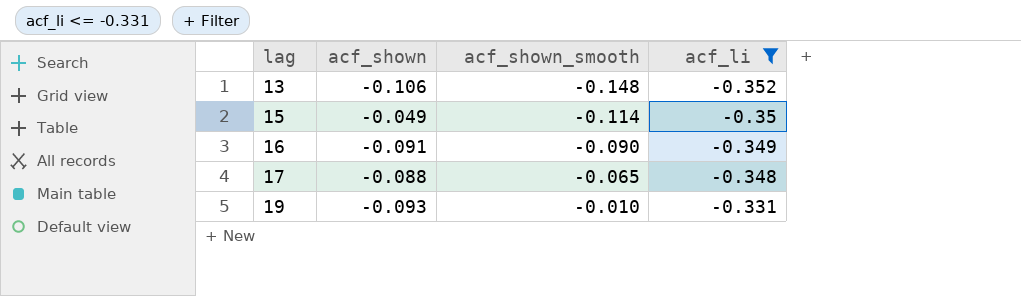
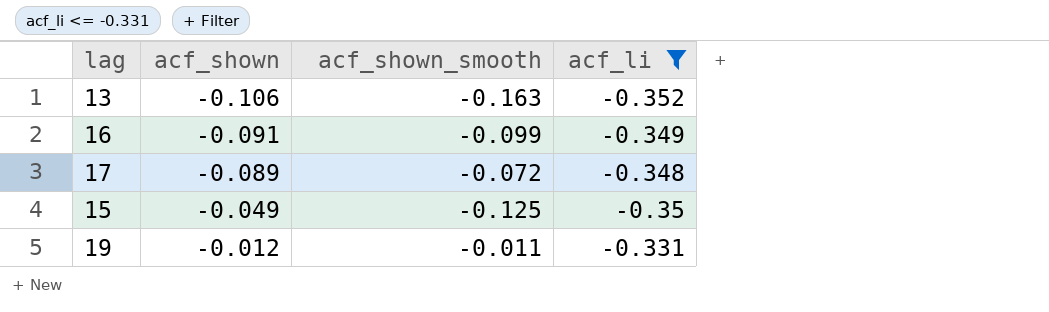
row order: lag ascending -> acf_shown ascending
13 | acf_shown_smooth: -0.148 -> -0.163
16 | acf_shown_smooth: -0.090 -> -0.099
17 | acf_shown: -0.088 -> -0.089
17 | acf_shown_smooth: -0.065 -> -0.072
15 | acf_shown_smooth: -0.114 -> -0.125
19 | acf_shown: -0.093 -> -0.012
19 | acf_shown_smooth: -0.010 -> -0.011

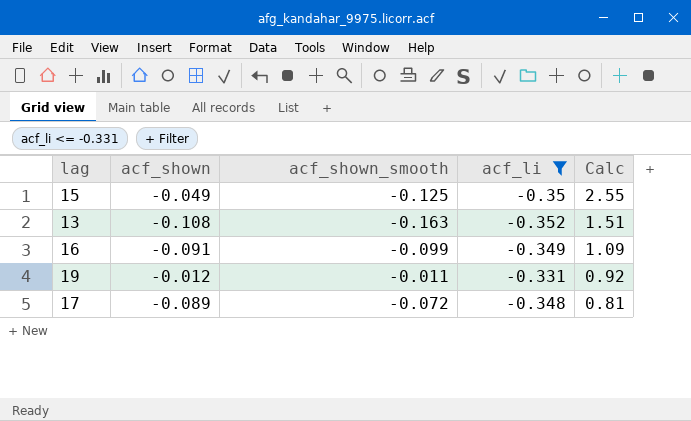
row order: acf_shown ascending -> Calc descending
column Calc | formula: none -> [acf_shown_smooth] / [acf_shown]
13 | acf_shown: -0.106 -> -0.108

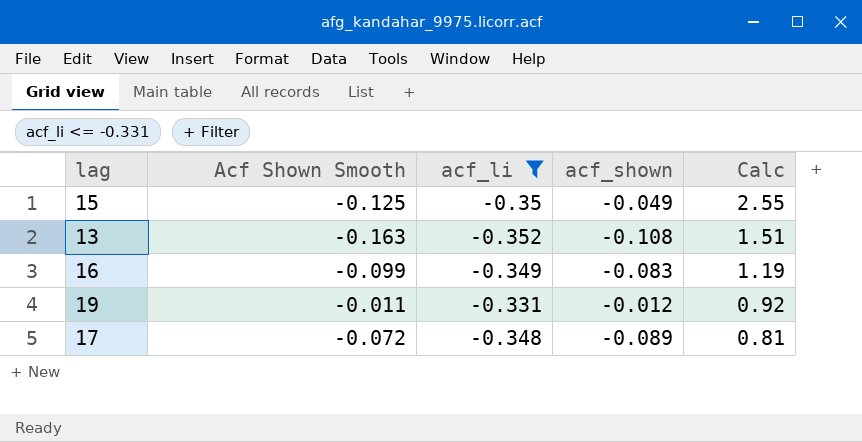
column name: acf_shown_smooth -> Acf Shown Smooth
column acf_shown | position: 2 -> 4
16 | acf_shown: -0.091 -> -0.083
16 | Calc: 1.09 -> 1.19

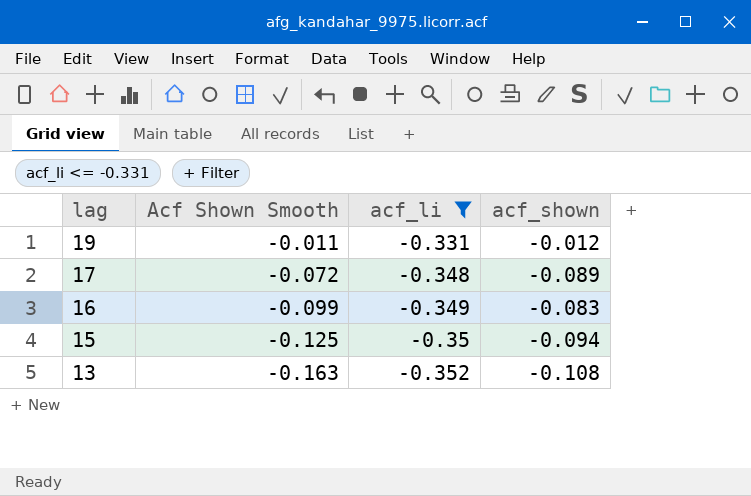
row order: Calc descending -> lag descending
column Calc | formula: [Acf Shown Smooth] / [acf_shown] -> none
15 | acf_shown: -0.049 -> -0.094

